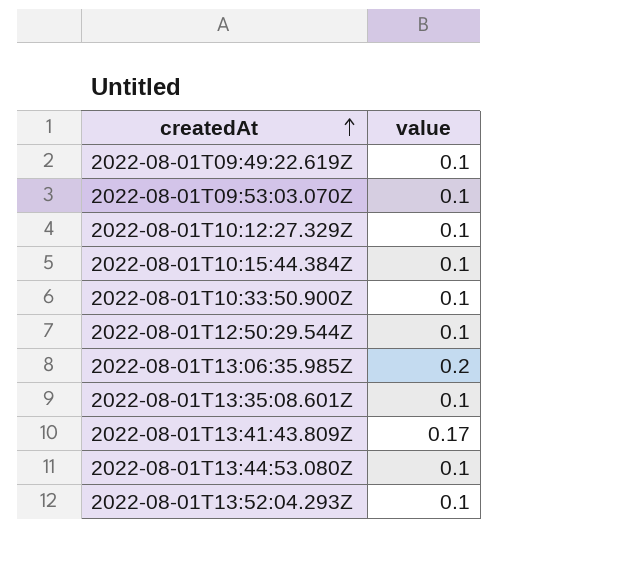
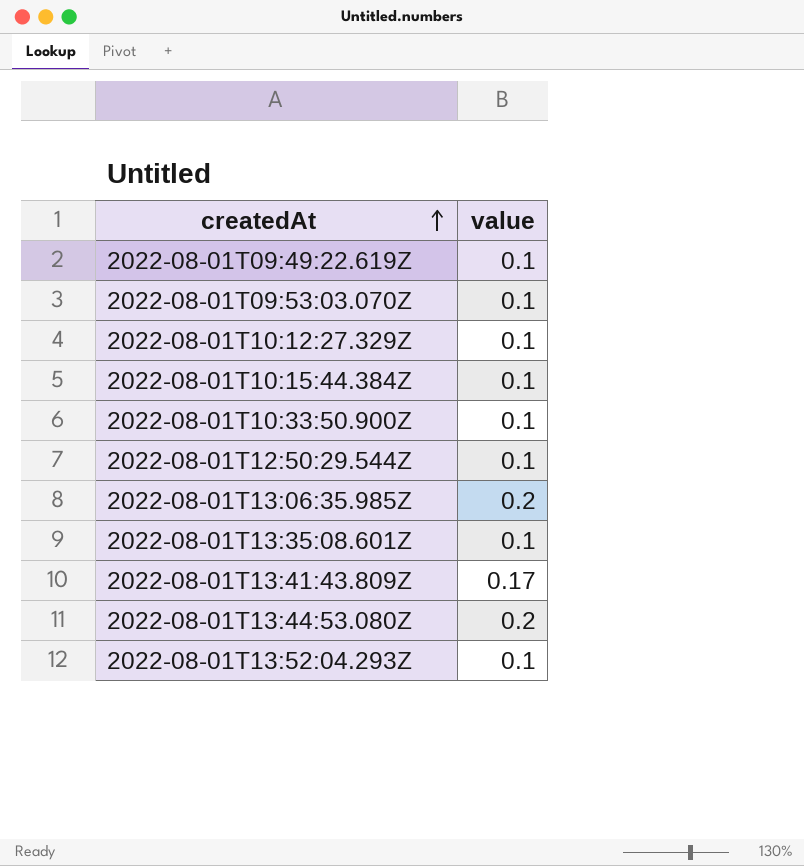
2022-08-01T13:44:53.080Z | value: 0.1 -> 0.2

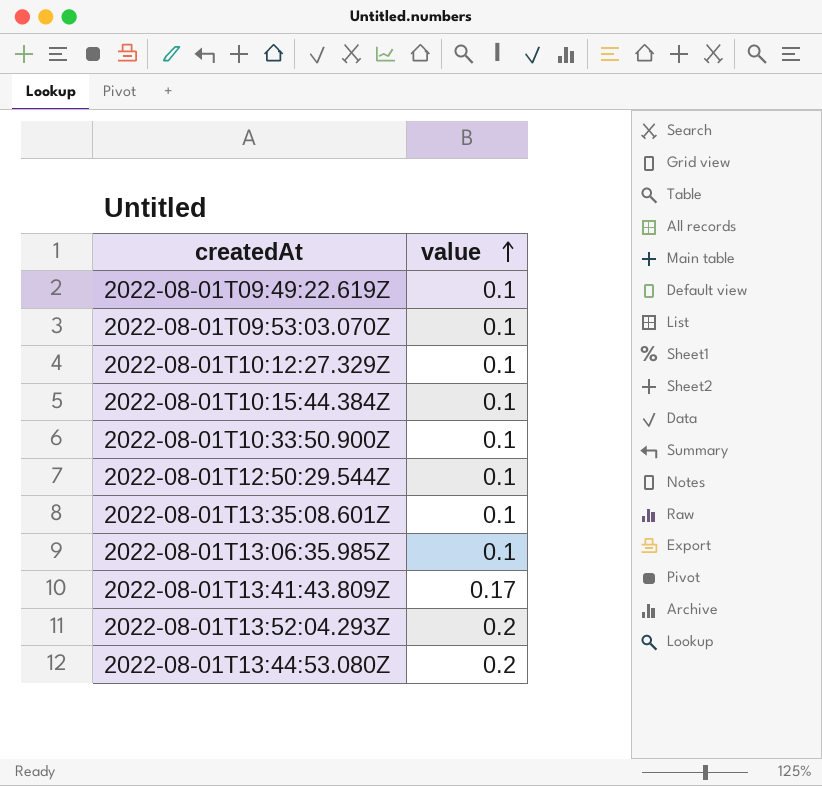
row order: createdAt ascending -> value ascending
2022-08-01T13:06:35.985Z | value: 0.2 -> 0.1
2022-08-01T13:52:04.293Z | value: 0.1 -> 0.2

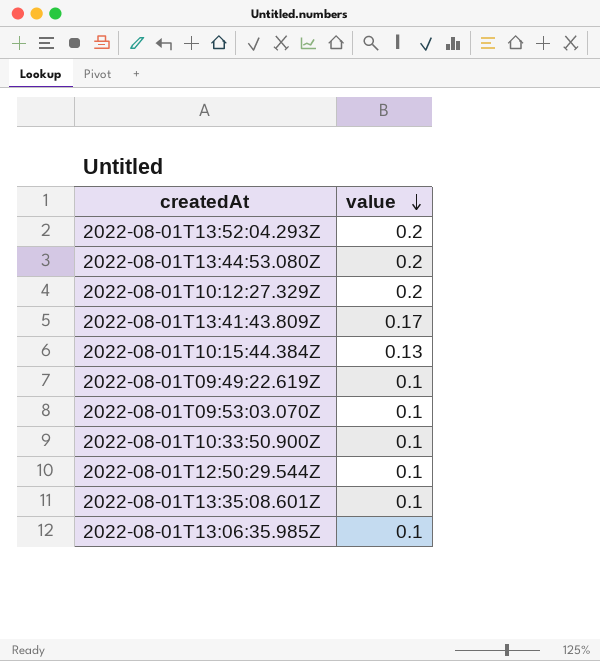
row order: value ascending -> value descending
2022-08-01T10:12:27.329Z | value: 0.1 -> 0.2
2022-08-01T10:15:44.384Z | value: 0.1 -> 0.13

